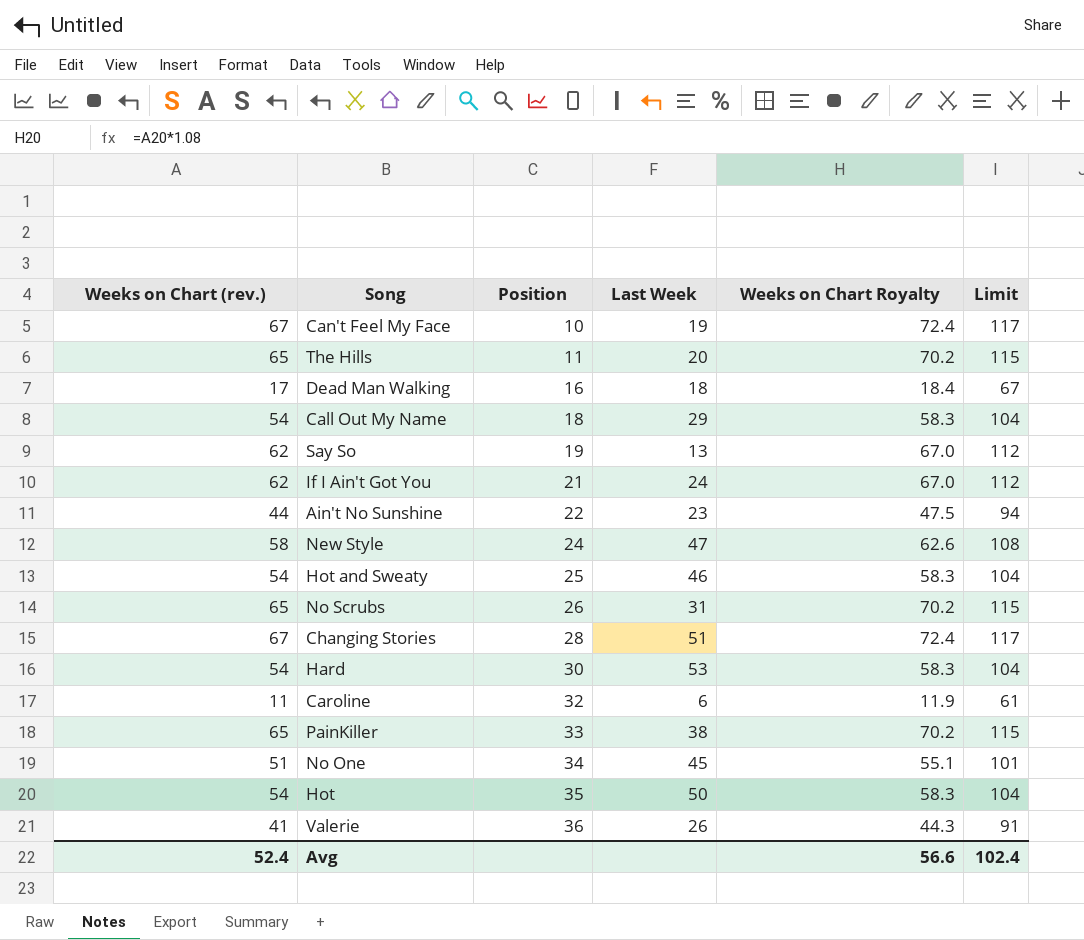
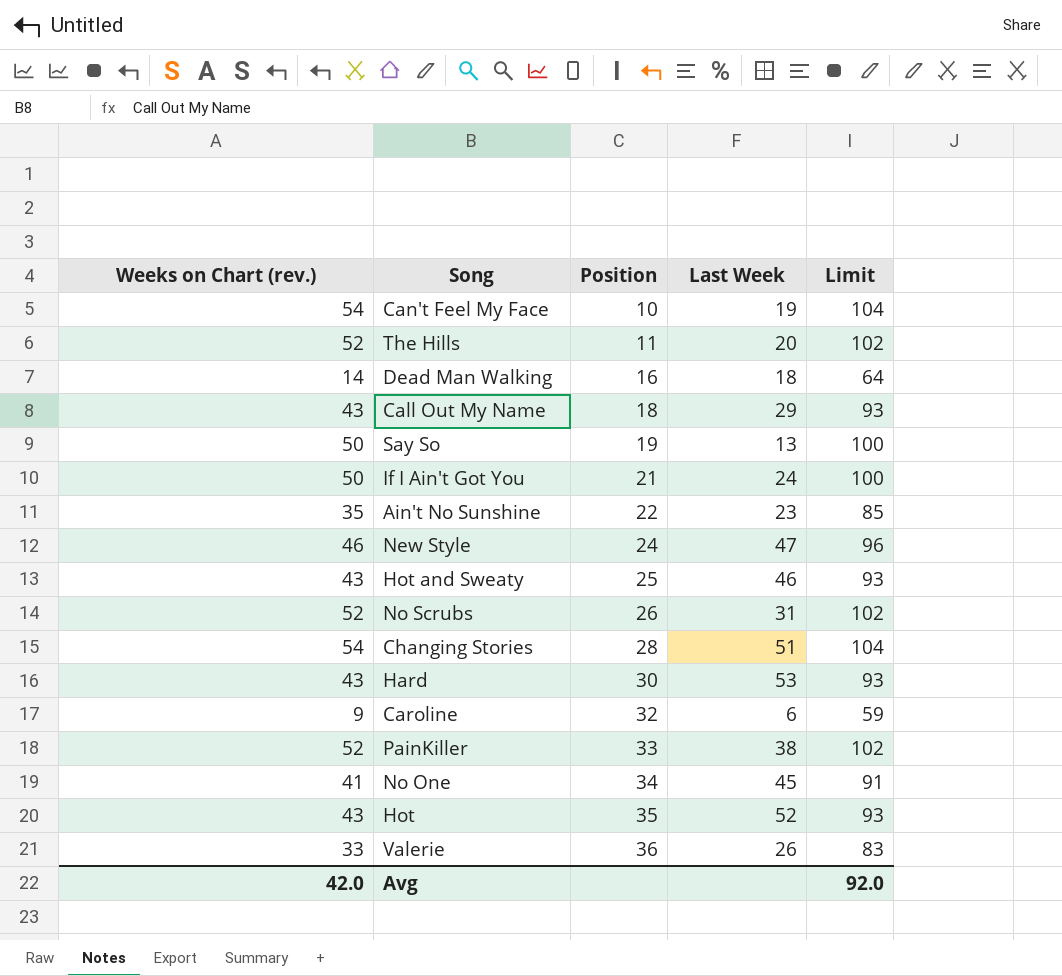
column Weeks on Chart Royalty | formula: [Weeks on Chart (rev.)] * 1.08 -> none
Can't Feel My Face | Weeks on Chart (rev.): 67 -> 54
Can't Feel My Face | Limit: 117 -> 104
The Hills | Weeks on Chart (rev.): 65 -> 52
The Hills | Limit: 115 -> 102
Dead Man Walking | Weeks on Chart (rev.): 17 -> 14
Dead Man Walking | Limit: 67 -> 64
Call Out My Name | Weeks on Chart (rev.): 54 -> 43
Call Out My Name | Limit: 104 -> 93
Say So | Weeks on Chart (rev.): 62 -> 50
Say So | Limit: 112 -> 100
If I Ain't Got You | Weeks on Chart (rev.): 62 -> 50
If I Ain't Got You | Limit: 112 -> 100
Ain't No Sunshine | Weeks on Chart (rev.): 44 -> 35
Ain't No Sunshine | Limit: 94 -> 85
New Style | Weeks on Chart (rev.): 58 -> 46
New Style | Limit: 108 -> 96
Hot and Sweaty | Weeks on Chart (rev.): 54 -> 43
Hot and Sweaty | Limit: 104 -> 93
No Scrubs | Weeks on Chart (rev.): 65 -> 52
No Scrubs | Limit: 115 -> 102
Changing Stories | Weeks on Chart (rev.): 67 -> 54
Changing Stories | Limit: 117 -> 104
Hard | Weeks on Chart (rev.): 54 -> 43
Hard | Limit: 104 -> 93
Caroline | Weeks on Chart (rev.): 11 -> 9
Caroline | Limit: 61 -> 59
PainKiller | Weeks on Chart (rev.): 65 -> 52
PainKiller | Limit: 115 -> 102
No One | Weeks on Chart (rev.): 51 -> 41
No One | Limit: 101 -> 91
Hot | Weeks on Chart (rev.): 54 -> 43
Hot | Last Week: 50 -> 52
Hot | Limit: 104 -> 93
Valerie | Weeks on Chart (rev.): 41 -> 33
Valerie | Limit: 91 -> 83
Avg | Weeks on Chart (rev.): 52.4 -> 42.0
Avg | Limit: 102.4 -> 92.0

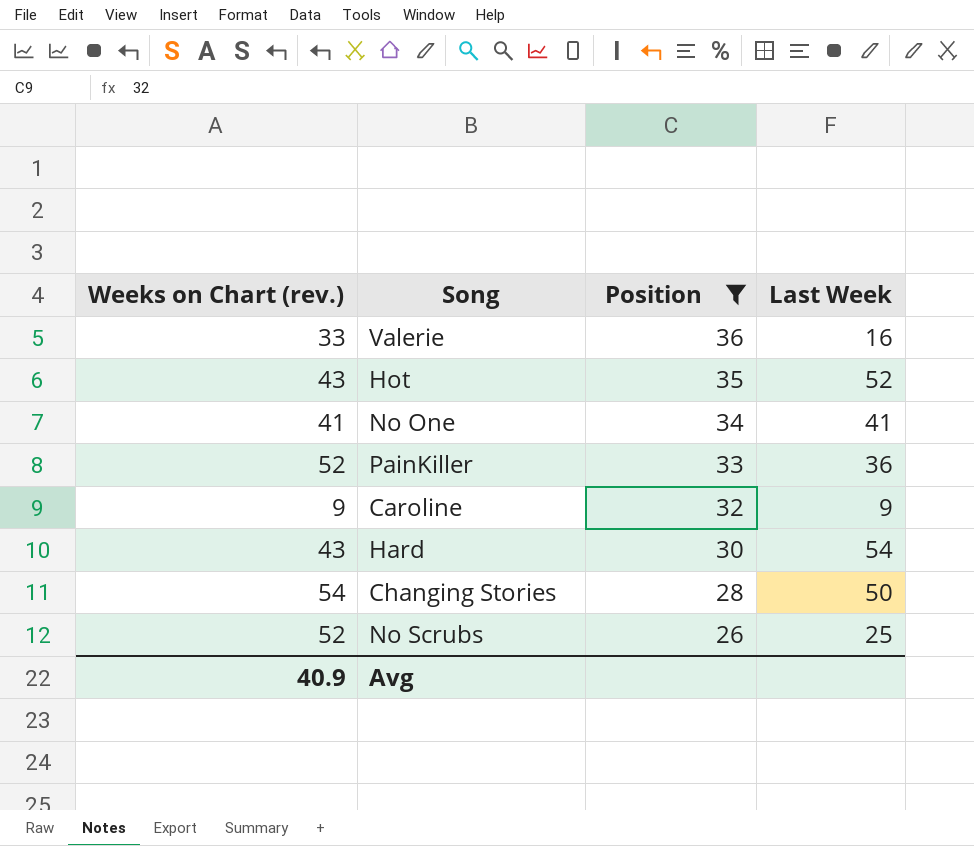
filter: none -> Position >= 26
row order: Position ascending -> Position descending
column Limit | formula: [Weeks on Chart (rev.)] + 50 -> none
Valerie | Last Week: 26 -> 16
No One | Last Week: 45 -> 41
PainKiller | Last Week: 38 -> 36
Caroline | Last Week: 6 -> 9
Hard | Last Week: 53 -> 54
Changing Stories | Last Week: 51 -> 50
No Scrubs | Last Week: 31 -> 25
Avg | Weeks on Chart (rev.): 42.0 -> 40.9

